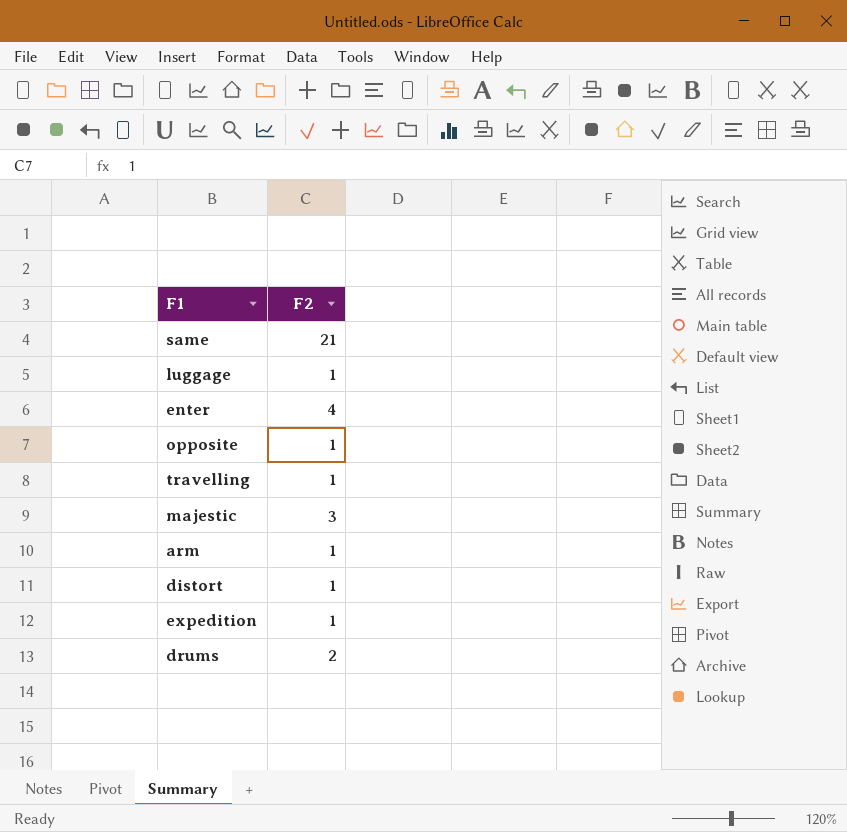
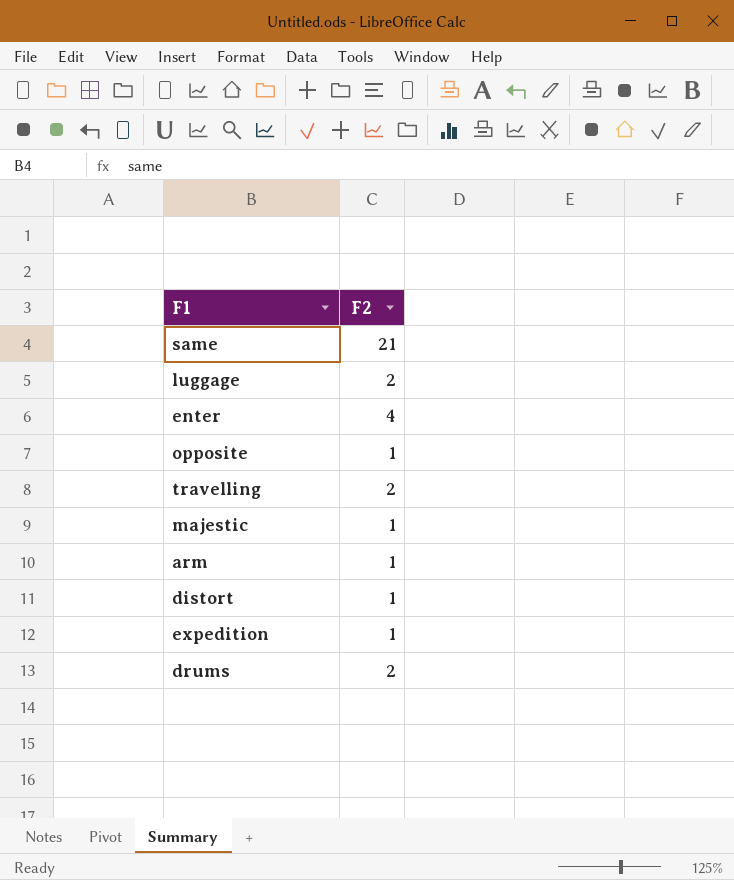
luggage | F2: 1 -> 2
travelling | F2: 1 -> 2
majestic | F2: 3 -> 1

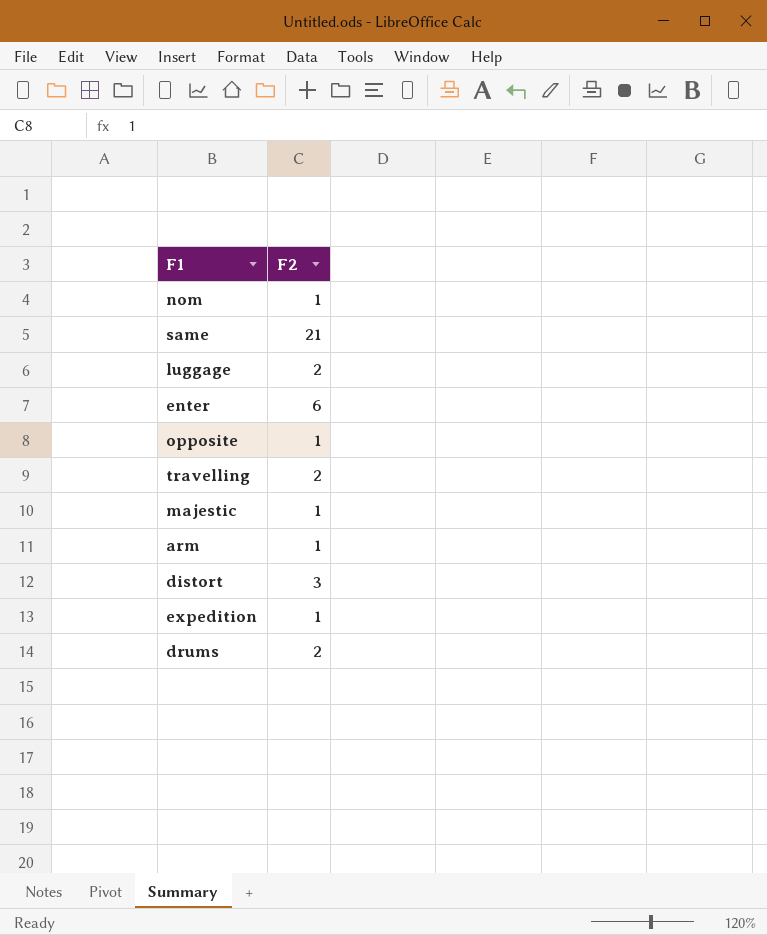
row nom: none -> 1
enter | F2: 4 -> 6
distort | F2: 1 -> 3

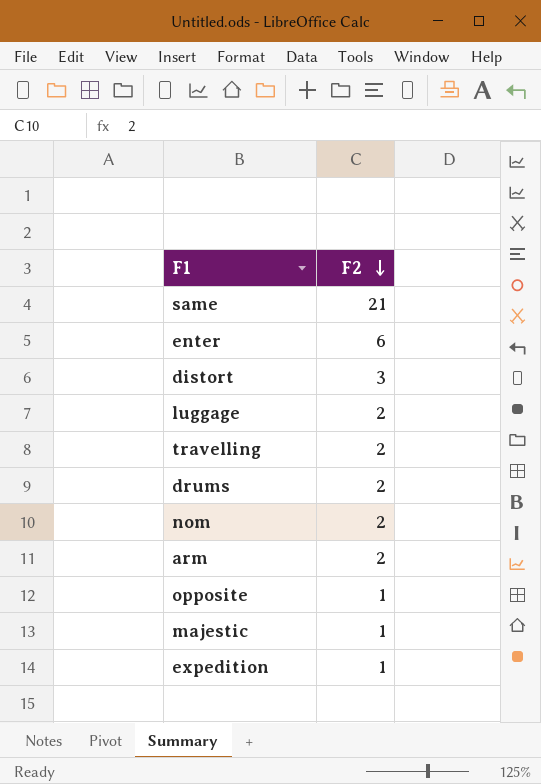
row order: none -> F2 descending
nom | F2: 1 -> 2
arm | F2: 1 -> 2

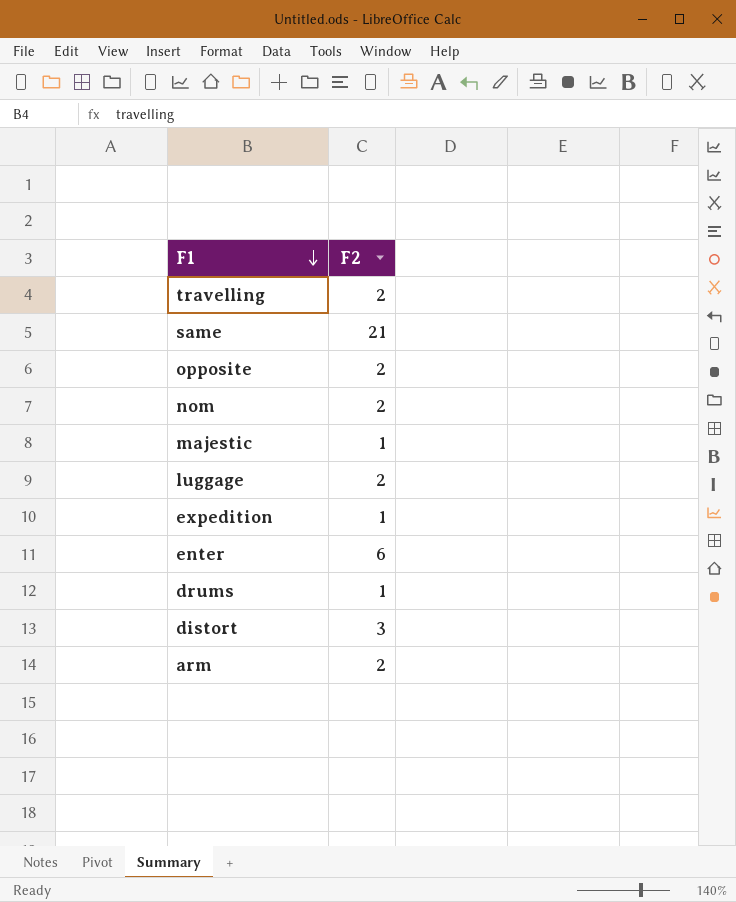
row order: F2 descending -> F1 descending
opposite | F2: 1 -> 2
drums | F2: 2 -> 1

